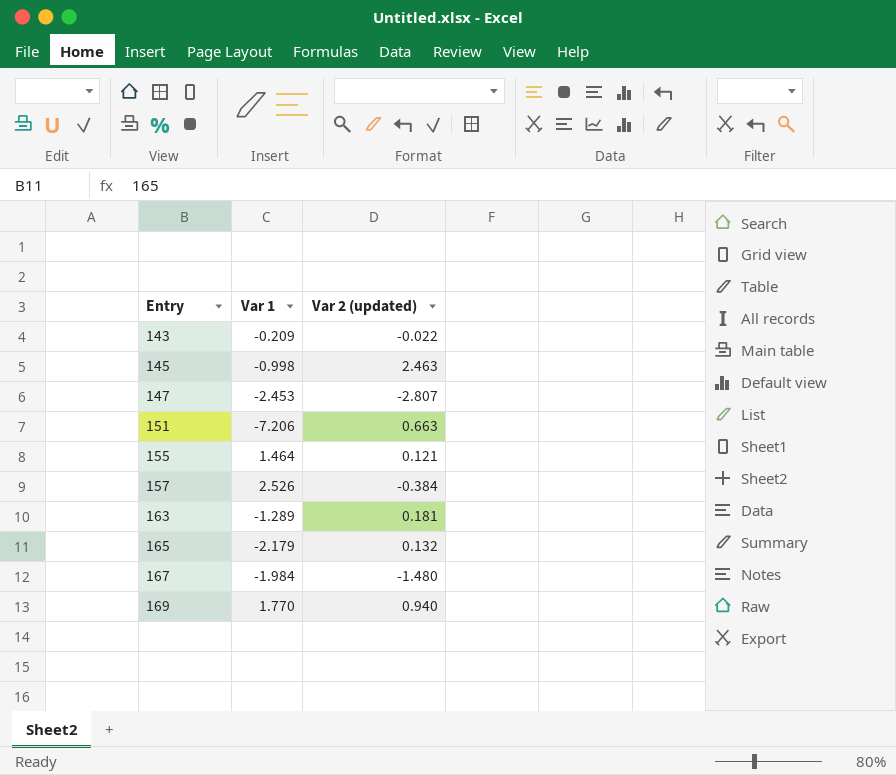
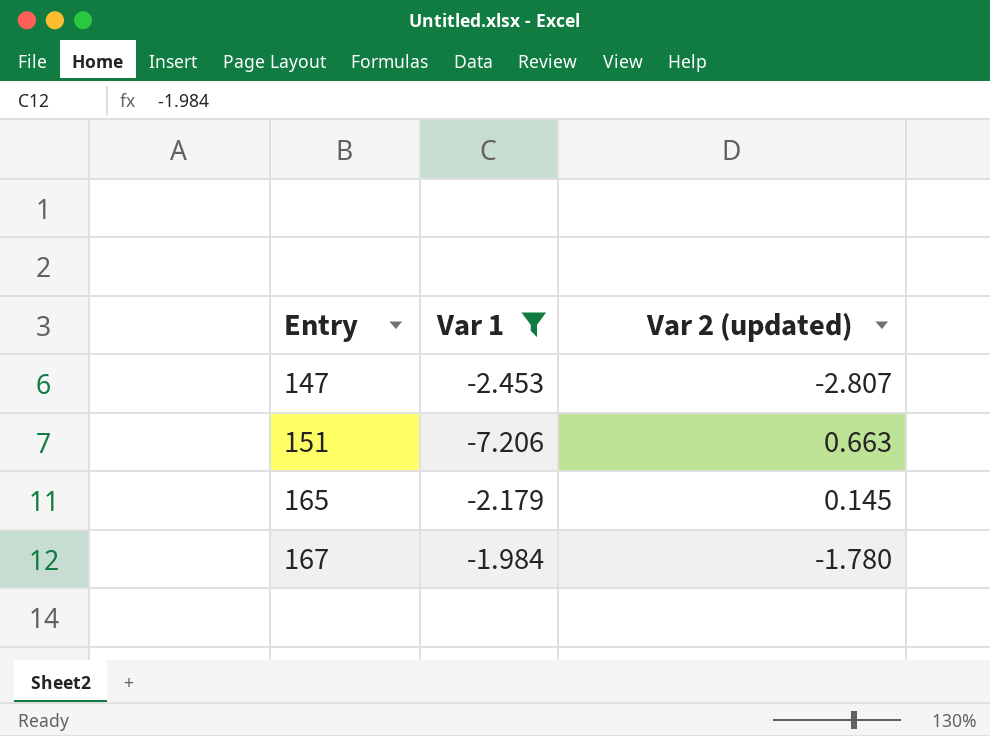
filter: none -> Var 1 <= -1.984
165 | Var 2 (updated): 0.132 -> 0.145
167 | Var 2 (updated): -1.480 -> -1.780

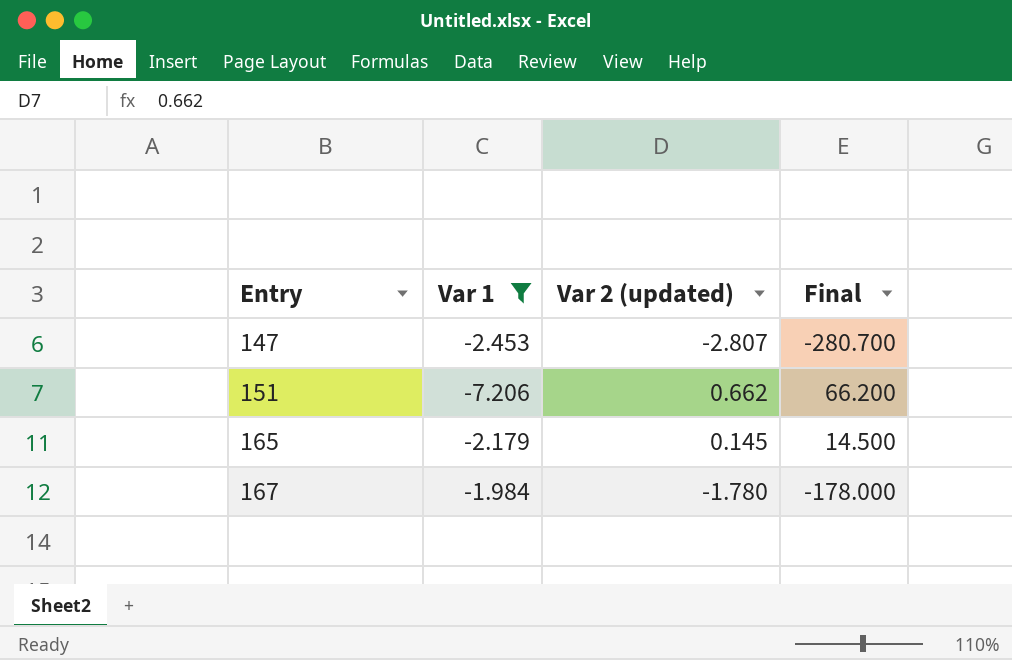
column Final | formula: none -> [Var 2 (updated)] * 100
151 | Var 2 (updated): 0.663 -> 0.662

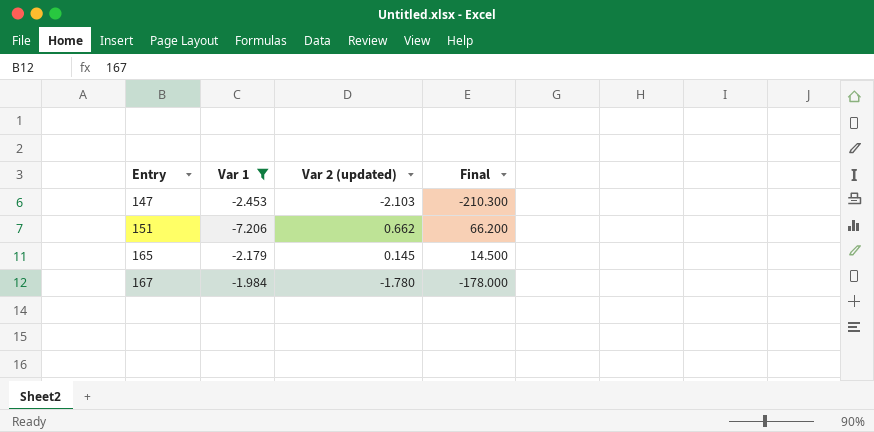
147 | Var 2 (updated): -2.807 -> -2.103
147 | Final: -280.700 -> -210.300

